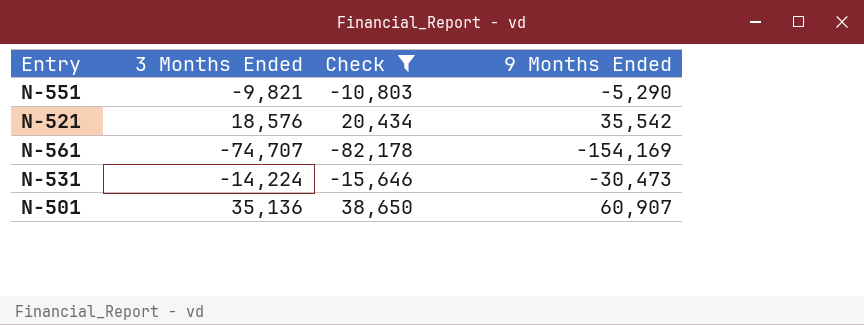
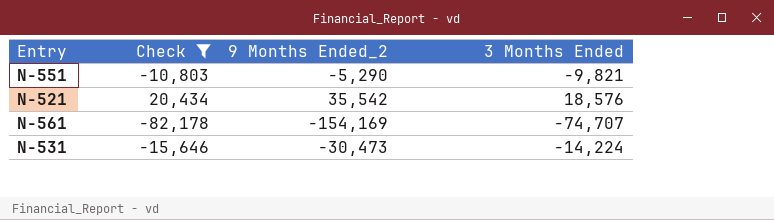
column name: 9 Months Ended -> 9 Months Ended_2
column 3 Months Ended | position: 2 -> 4
row N-501: 35,136 | 38,650 | 60,907 -> none

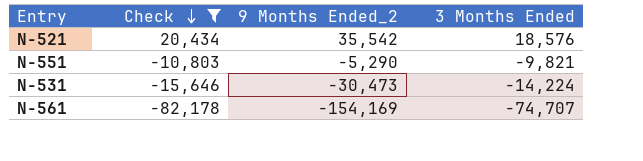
row order: none -> Check descending

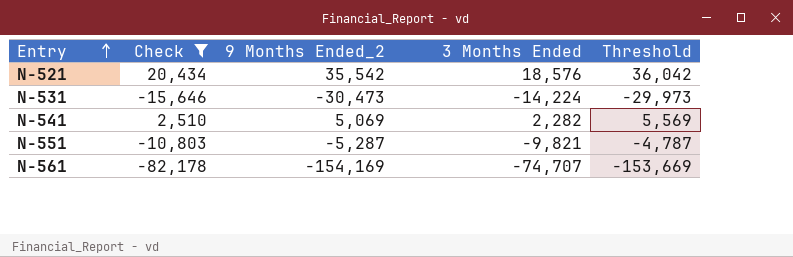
row order: Check descending -> Entry ascending
column Threshold | formula: none -> [9 Months Ended_2] + 500
row N-541: none -> 2,510 | 5,069 | 2,282 | 5,569
N-551 | 9 Months Ended_2: -5,290 -> -5,287

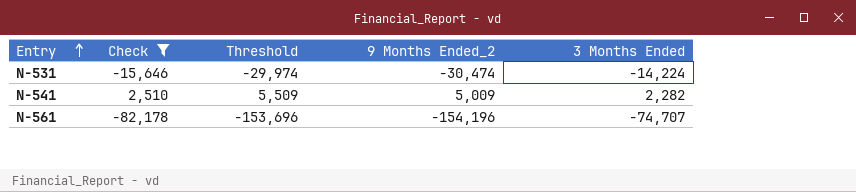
column Threshold | position: 5 -> 3
row N-521: 20,434 | 35,542 | 18,576 | 36,042 -> none
row N-551: -10,803 | -5,287 | -9,821 | -4,787 -> none
N-531 | Threshold: -29,973 -> -29,974
N-531 | 9 Months Ended_2: -30,473 -> -30,474
N-541 | Threshold: 5,569 -> 5,509
N-541 | 9 Months Ended_2: 5,069 -> 5,009
N-561 | Threshold: -153,669 -> -153,696
N-561 | 9 Months Ended_2: -154,169 -> -154,196

